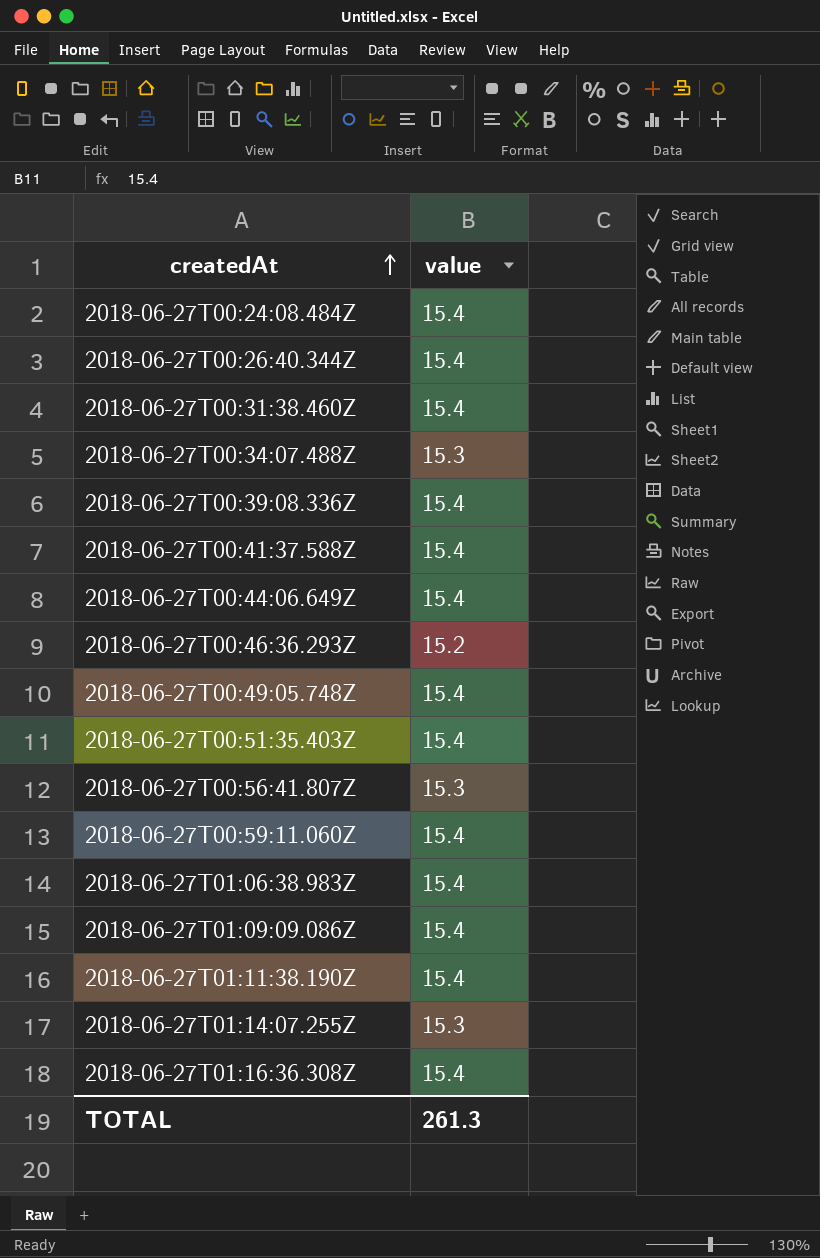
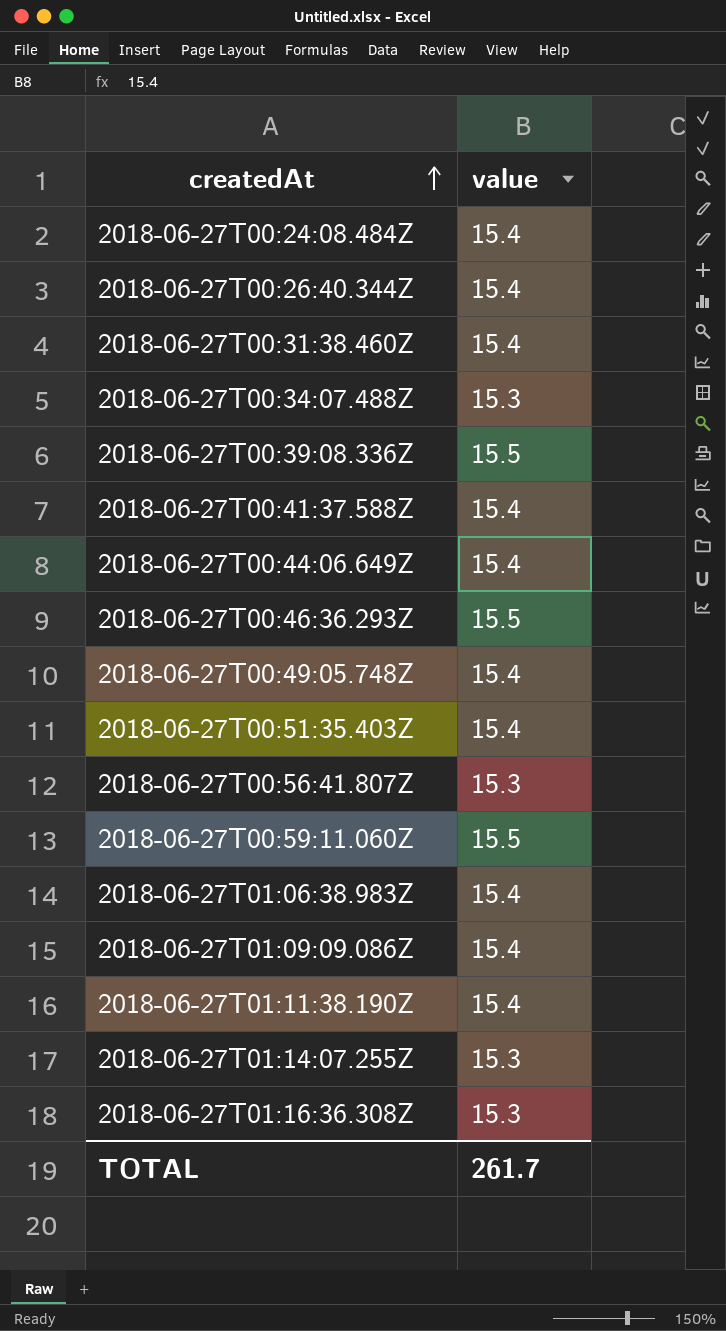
2018-06-27T00:39:08.336Z | value: 15.4 -> 15.5
2018-06-27T00:46:36.293Z | value: 15.2 -> 15.5
2018-06-27T00:59:11.060Z | value: 15.4 -> 15.5
2018-06-27T01:16:36.308Z | value: 15.4 -> 15.3
TOTAL | value: 261.3 -> 261.7

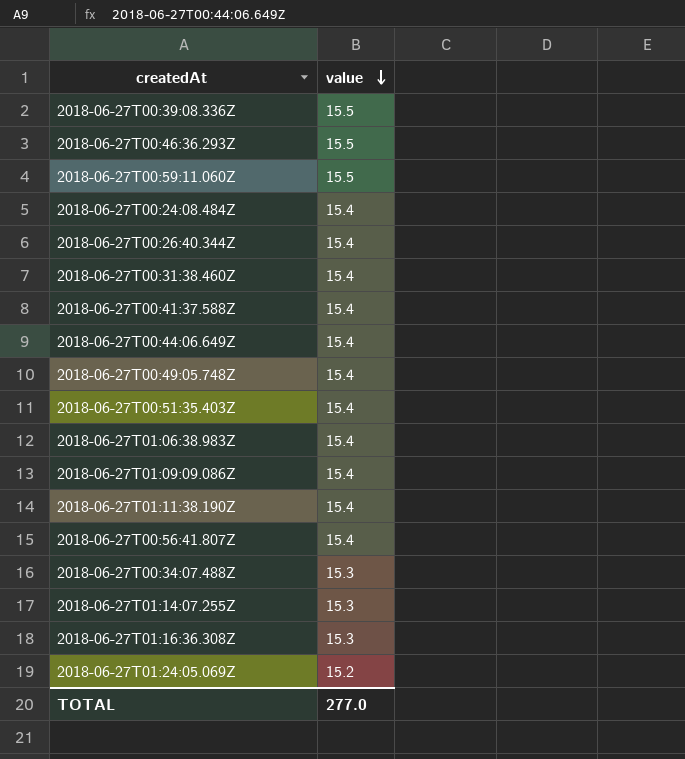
row order: createdAt ascending -> value descending
2018-06-27T00:56:41.807Z | value: 15.3 -> 15.4
row 2018-06-27T01:24:05.069Z: none -> 15.2
TOTAL | value: 261.7 -> 277.0

